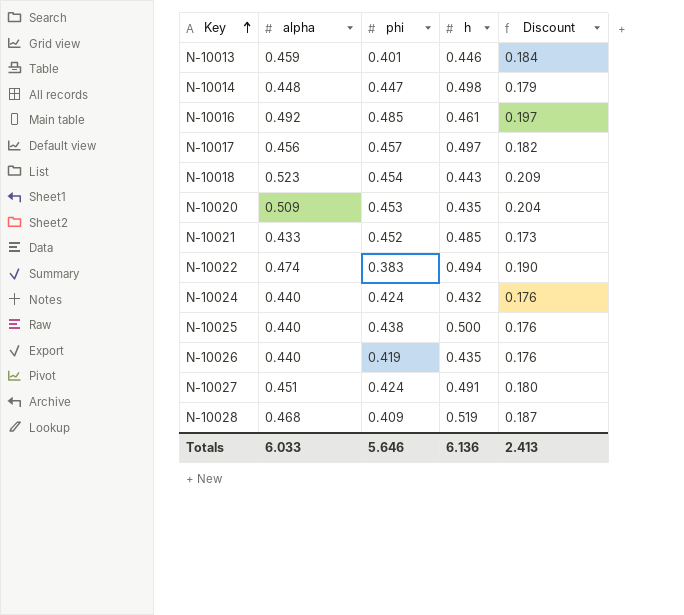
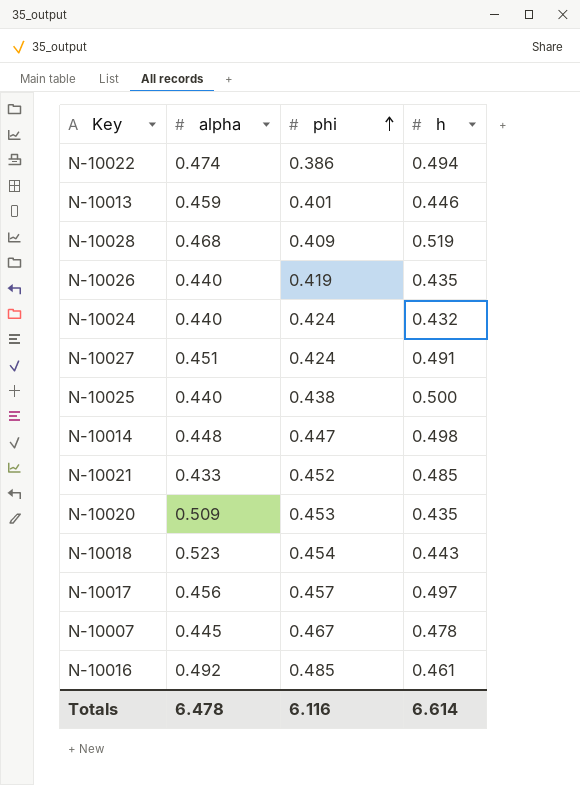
row order: Key ascending -> phi ascending
column Discount | formula: [alpha] * 0.4 -> none
N-10022 | phi: 0.383 -> 0.386
row N-10007: none -> 0.445 | 0.467 | 0.478
Totals | alpha: 6.033 -> 6.478
Totals | phi: 5.646 -> 6.116
Totals | h: 6.136 -> 6.614

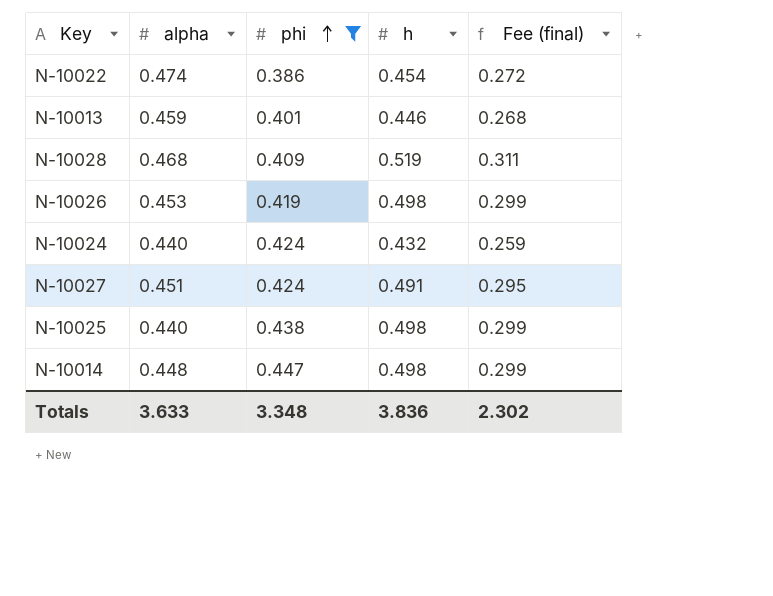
filter: none -> phi <= 0.447
column Fee (final) | formula: none -> [h] * 0.6
N-10022 | h: 0.494 -> 0.454
N-10026 | alpha: 0.440 -> 0.453
N-10026 | h: 0.435 -> 0.498
N-10025 | h: 0.500 -> 0.498
Totals | alpha: 6.478 -> 3.633
Totals | phi: 6.116 -> 3.348
Totals | h: 6.614 -> 3.836

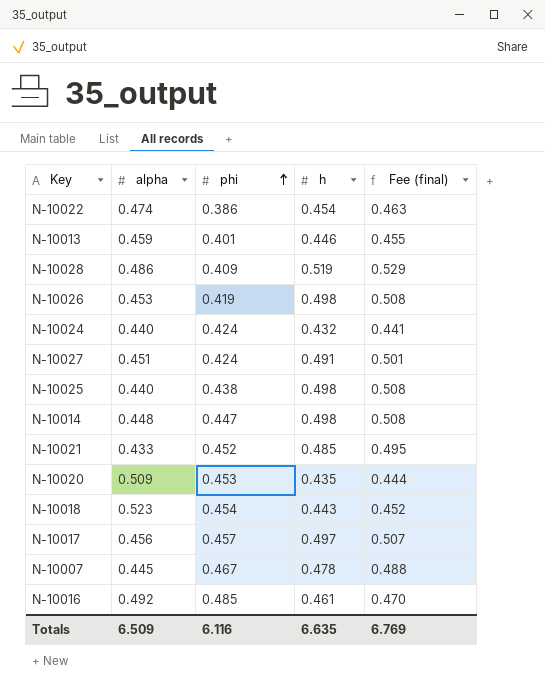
filter: phi <= 0.447 -> none
column Fee (final) | formula: [h] * 0.6 -> [h] * 1.02
N-10028 | alpha: 0.468 -> 0.486
Totals | alpha: 3.633 -> 6.509
Totals | phi: 3.348 -> 6.116
Totals | h: 3.836 -> 6.635
Totals | Fee (final): 2.302 -> 6.769

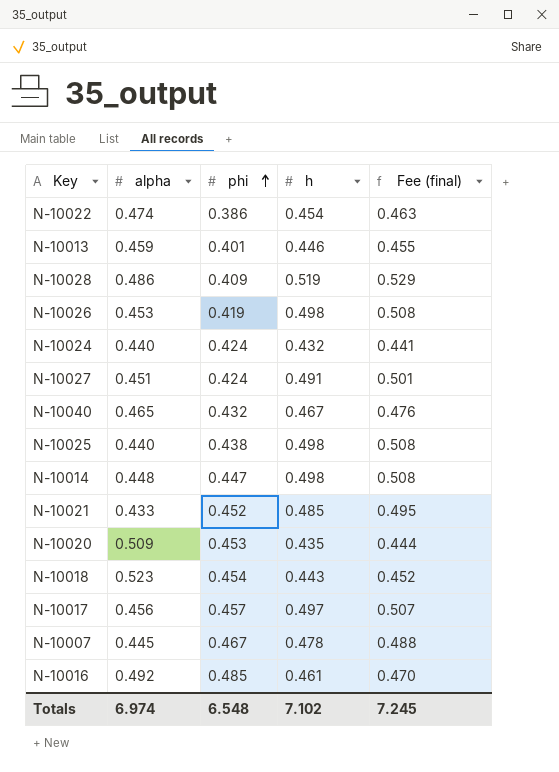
row N-10040: none -> 0.465 | 0.432 | 0.467 | 0.476
Totals | alpha: 6.509 -> 6.974
Totals | phi: 6.116 -> 6.548
Totals | h: 6.635 -> 7.102
Totals | Fee (final): 6.769 -> 7.245

